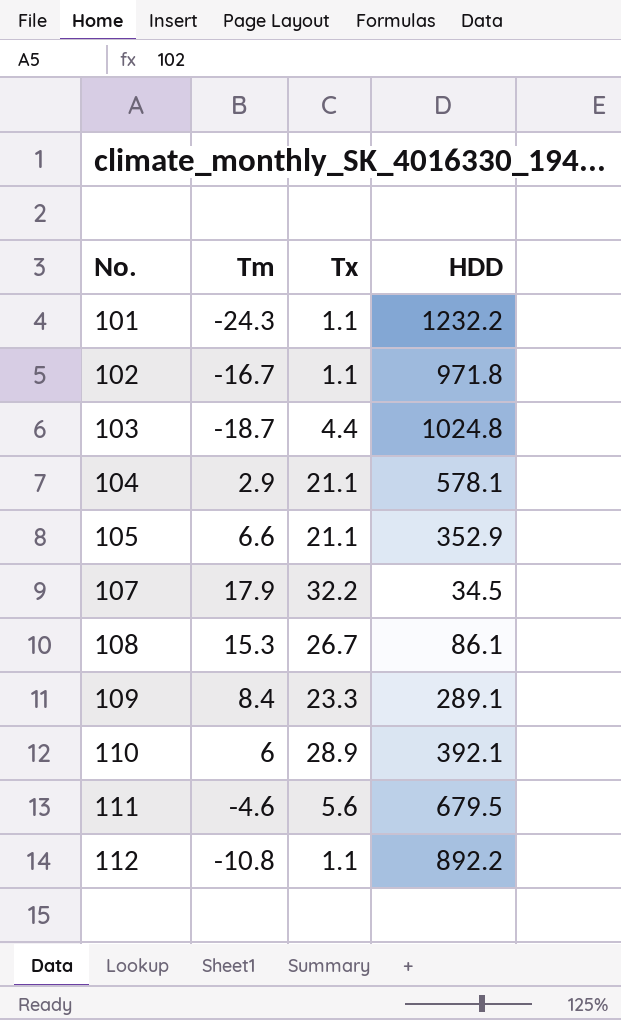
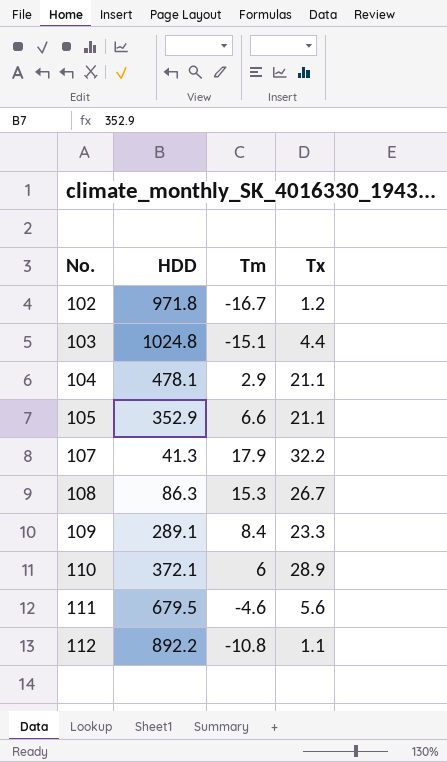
column HDD | position: 4 -> 2
row 101: -24.3 | 1.1 | 1232.2 -> none
102 | Tx: 1.1 -> 1.2
103 | Tm: -18.7 -> -15.1
104 | HDD: 578.1 -> 478.1
107 | HDD: 34.5 -> 41.3
108 | HDD: 86.1 -> 86.3
110 | HDD: 392.1 -> 372.1

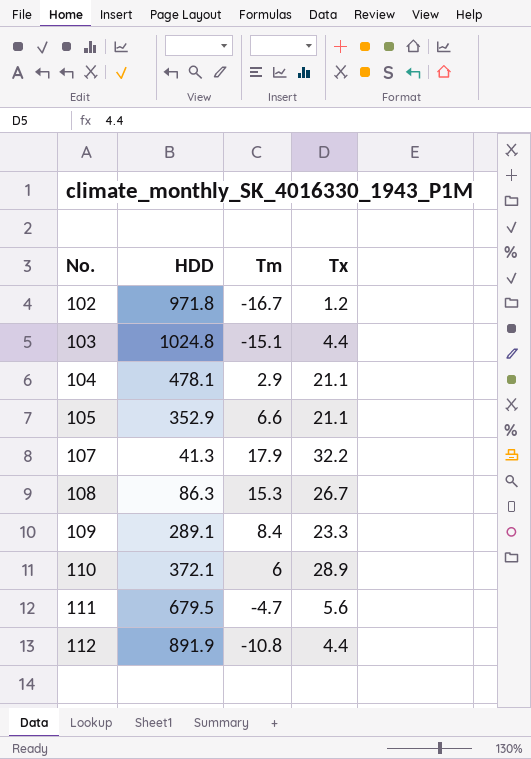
111 | Tm: -4.6 -> -4.7
112 | HDD: 892.2 -> 891.9
112 | Tx: 1.1 -> 4.4

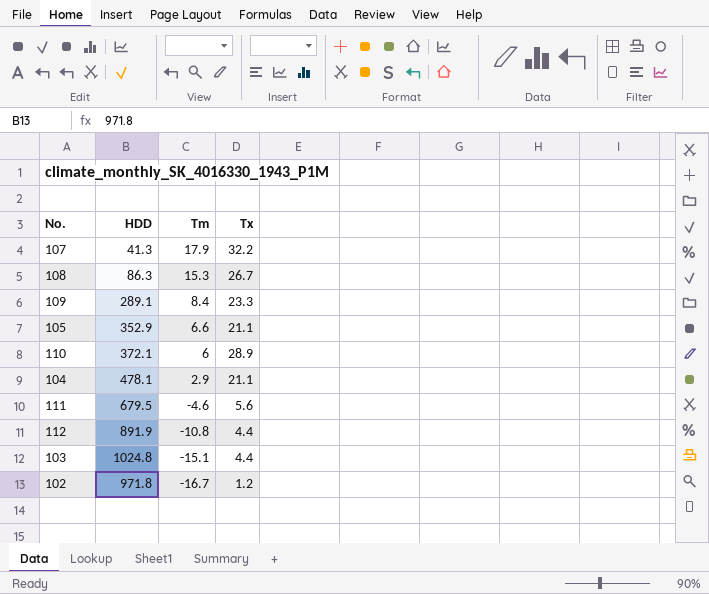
row order: No. ascending -> Tm descending
111 | Tm: -4.7 -> -4.6

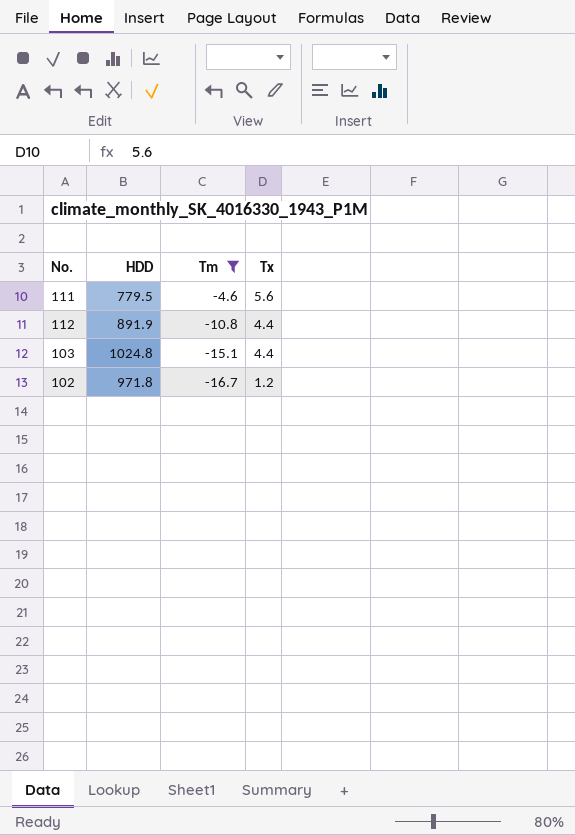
filter: none -> Tm <= -4.6
111 | HDD: 679.5 -> 779.5

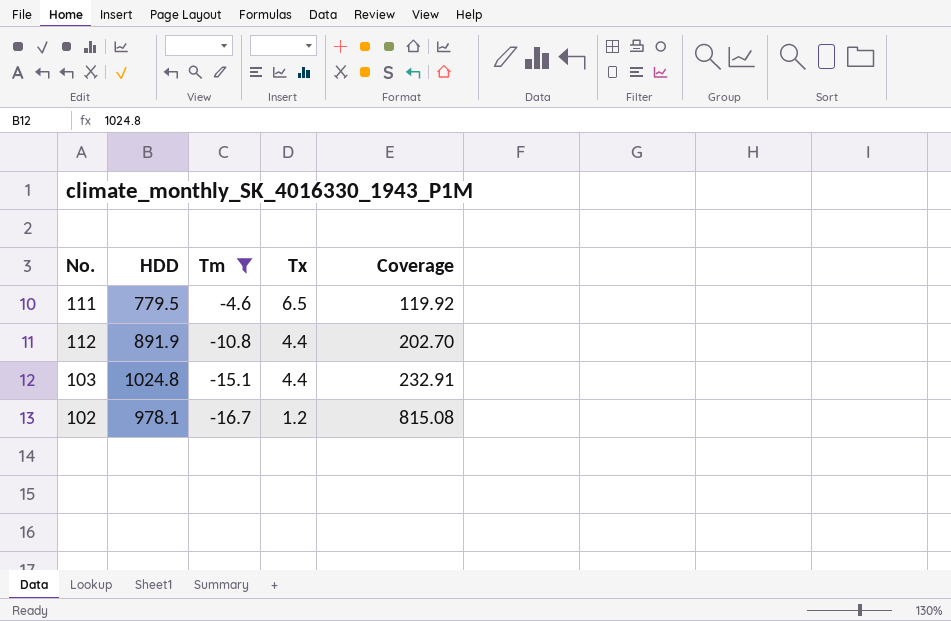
column Coverage | formula: none -> [HDD] / [Tx]
111 | Tx: 5.6 -> 6.5
102 | HDD: 971.8 -> 978.1

